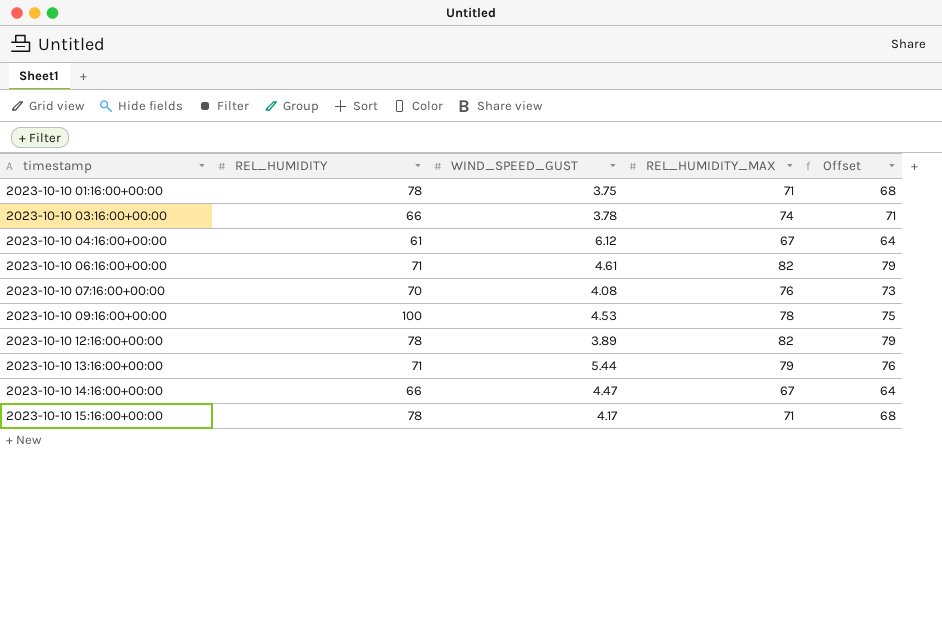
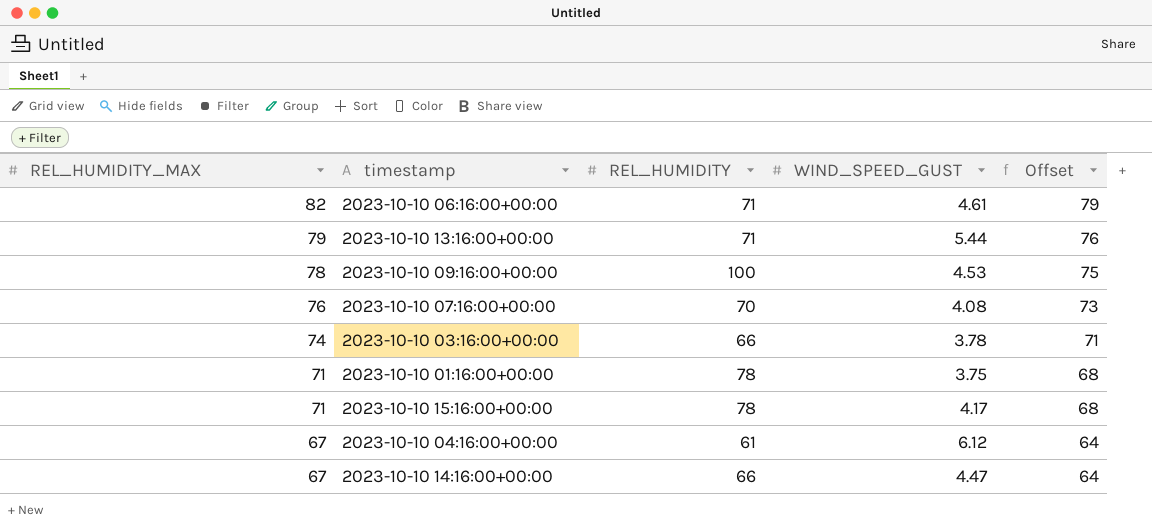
row order: timestamp ascending -> REL_HUMIDITY_MAX descending
column REL_HUMIDITY_MAX | position: 4 -> 1
row 2023-10-10 12:16:00+00:00: 78 | 3.89 | 82 | 79 -> none

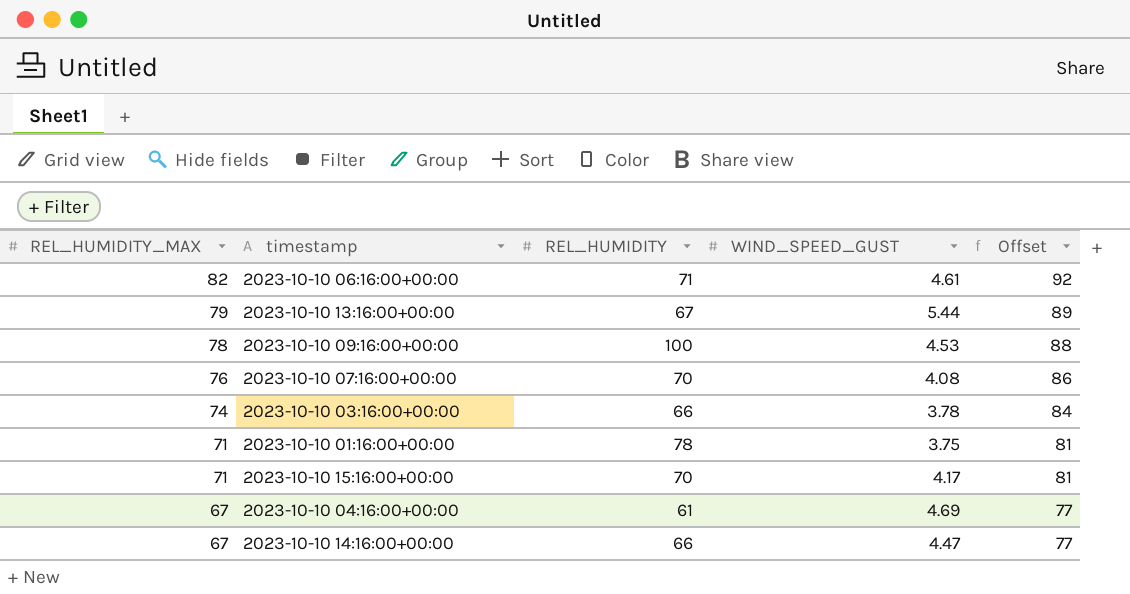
column Offset | formula: [REL_HUMIDITY_MAX] - 3 -> [REL_HUMIDITY_MAX] + 10
2023-10-10 13:16:00+00:00 | REL_HUMIDITY: 71 -> 67
2023-10-10 15:16:00+00:00 | REL_HUMIDITY: 78 -> 70
2023-10-10 04:16:00+00:00 | WIND_SPEED_GUST: 6.12 -> 4.69

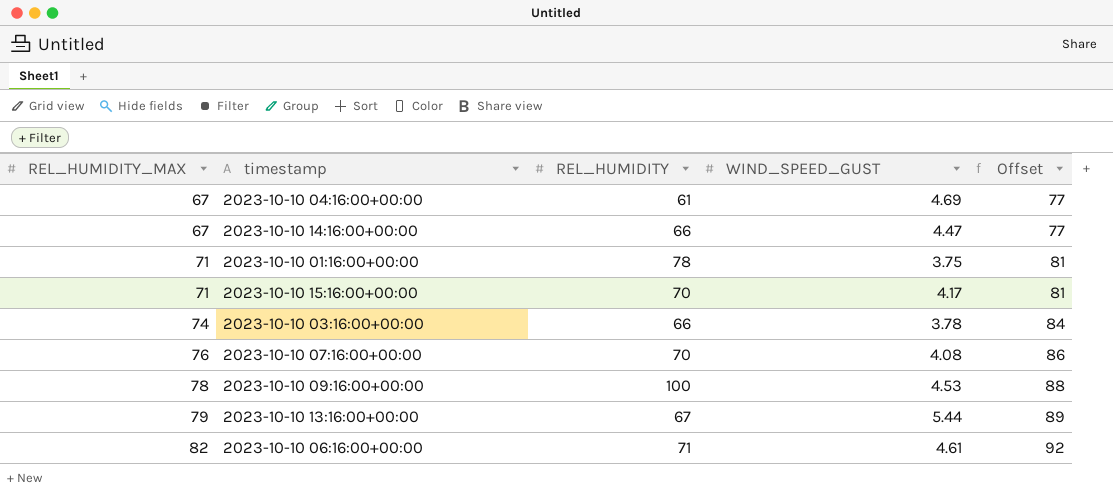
row order: REL_HUMIDITY_MAX descending -> REL_HUMIDITY_MAX ascending

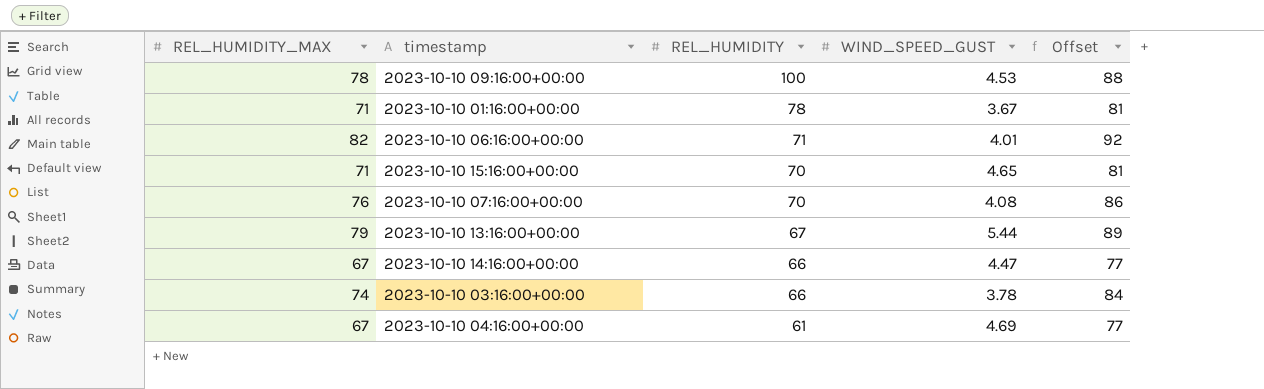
row order: REL_HUMIDITY_MAX ascending -> REL_HUMIDITY descending
2023-10-10 01:16:00+00:00 | WIND_SPEED_GUST: 3.75 -> 3.67
2023-10-10 06:16:00+00:00 | WIND_SPEED_GUST: 4.61 -> 4.01
2023-10-10 15:16:00+00:00 | WIND_SPEED_GUST: 4.17 -> 4.65

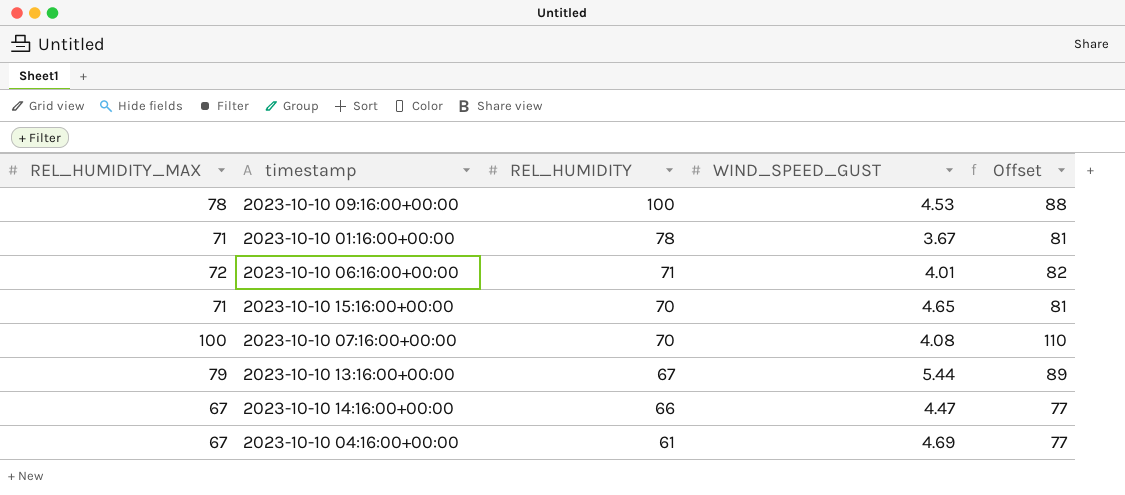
row 2023-10-10 03:16:00+00:00: 74 | 66 | 3.78 | 84 -> none
2023-10-10 06:16:00+00:00 | REL_HUMIDITY_MAX: 82 -> 72
2023-10-10 06:16:00+00:00 | Offset: 92 -> 82
2023-10-10 07:16:00+00:00 | REL_HUMIDITY_MAX: 76 -> 100
2023-10-10 07:16:00+00:00 | Offset: 86 -> 110

